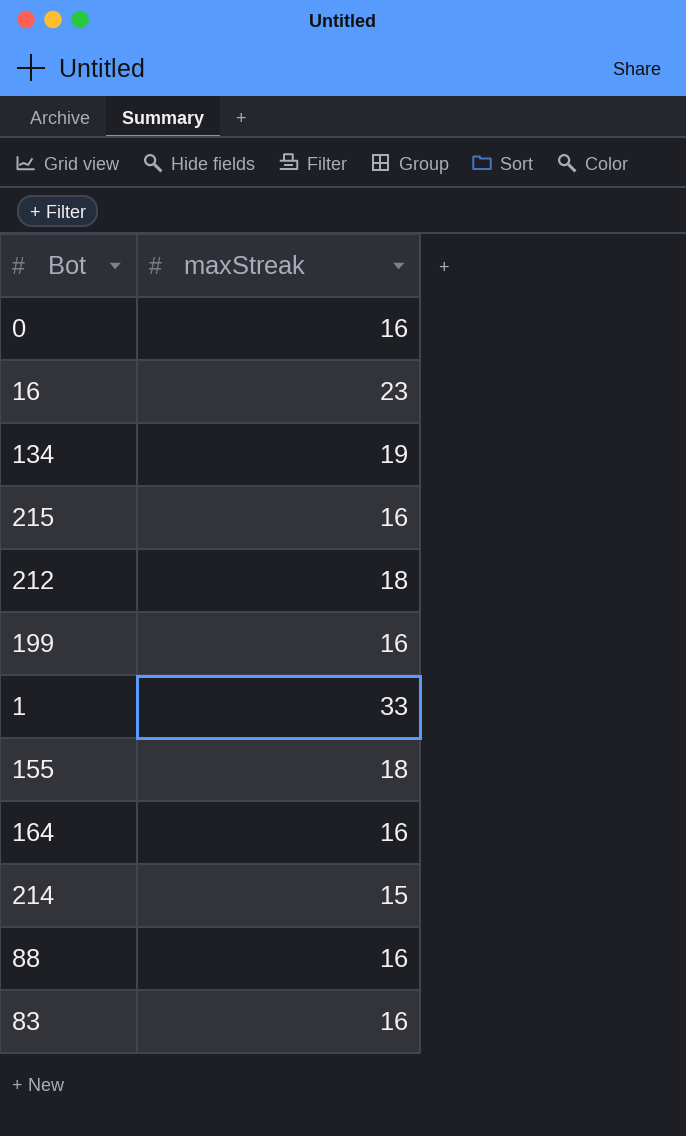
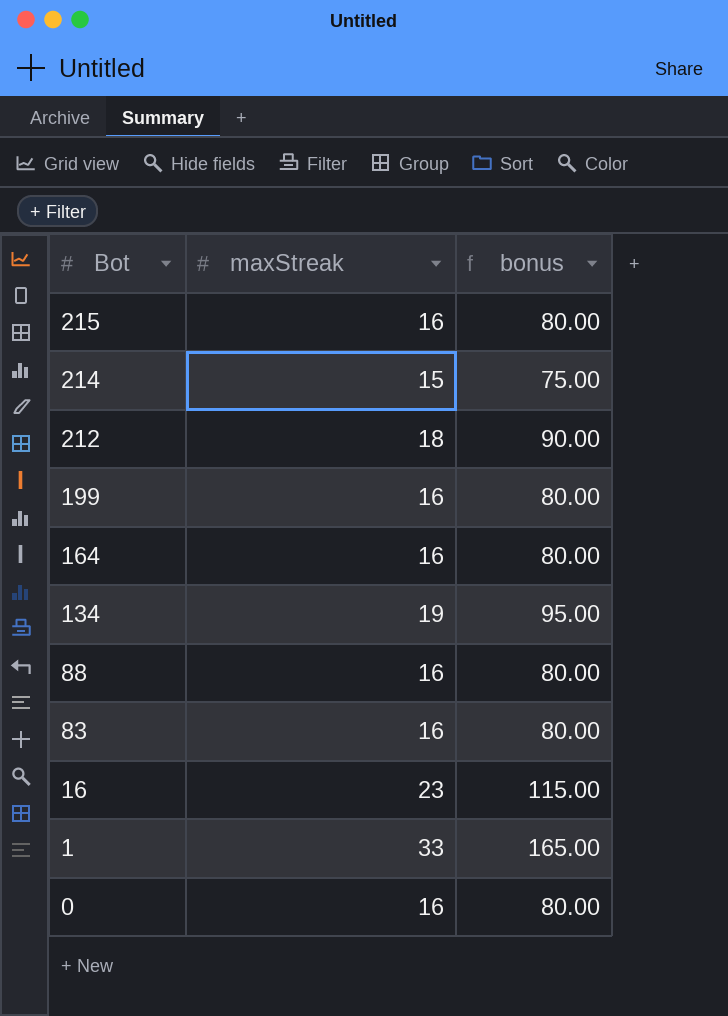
row order: none -> Bot descending
column bonus | formula: none -> [maxStreak] * 5
row 155: 18 -> none

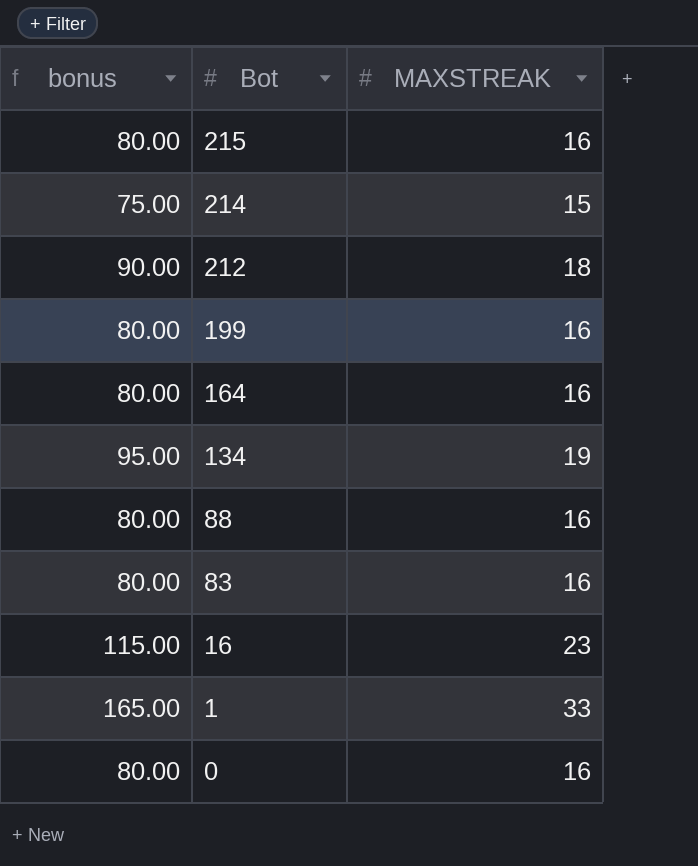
column bonus | position: 3 -> 1
column name: maxStreak -> MAXSTREAK

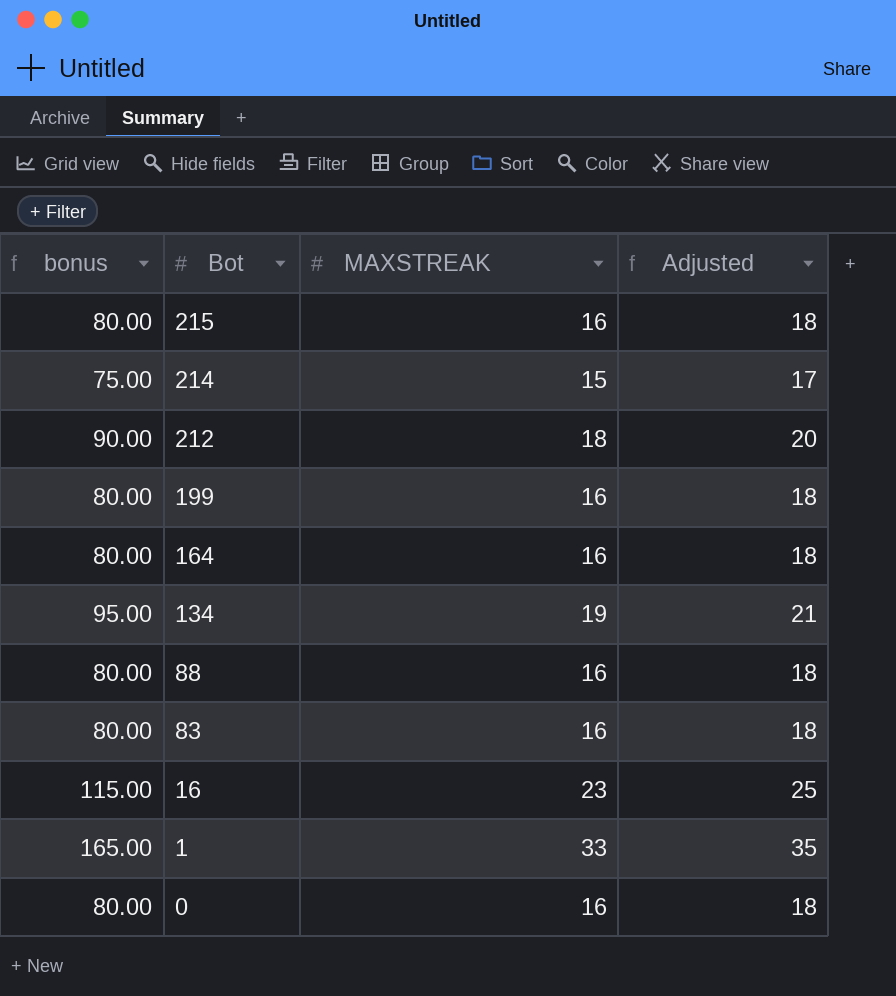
column Adjusted | formula: none -> [MAXSTREAK] + 2

